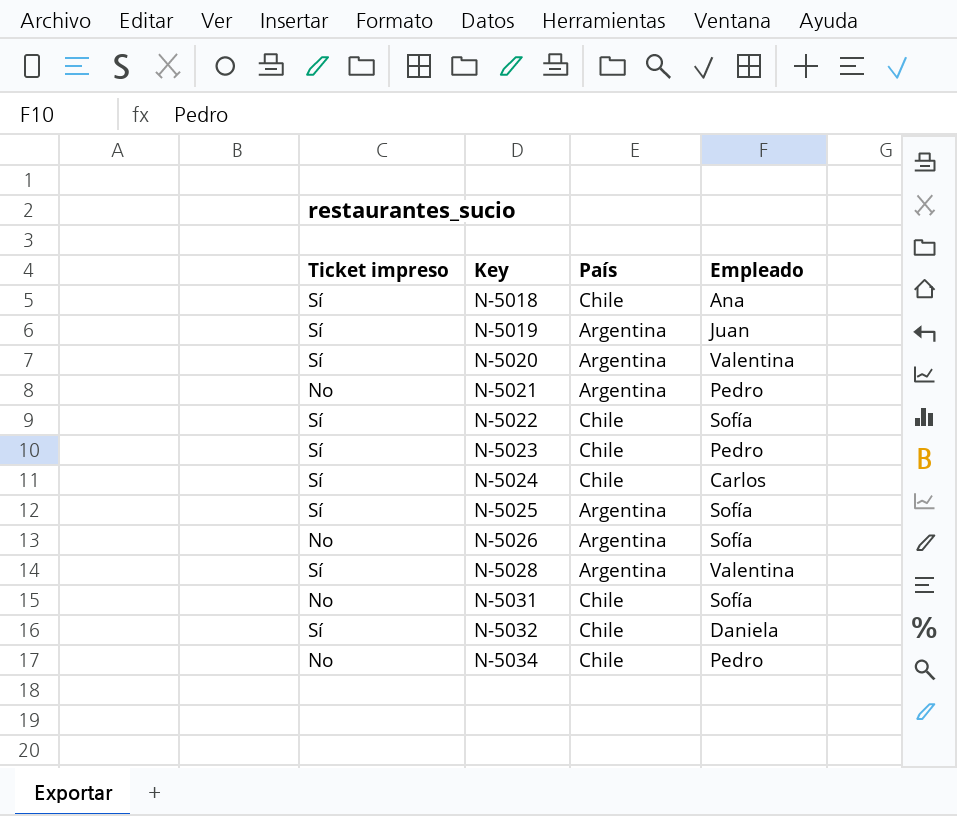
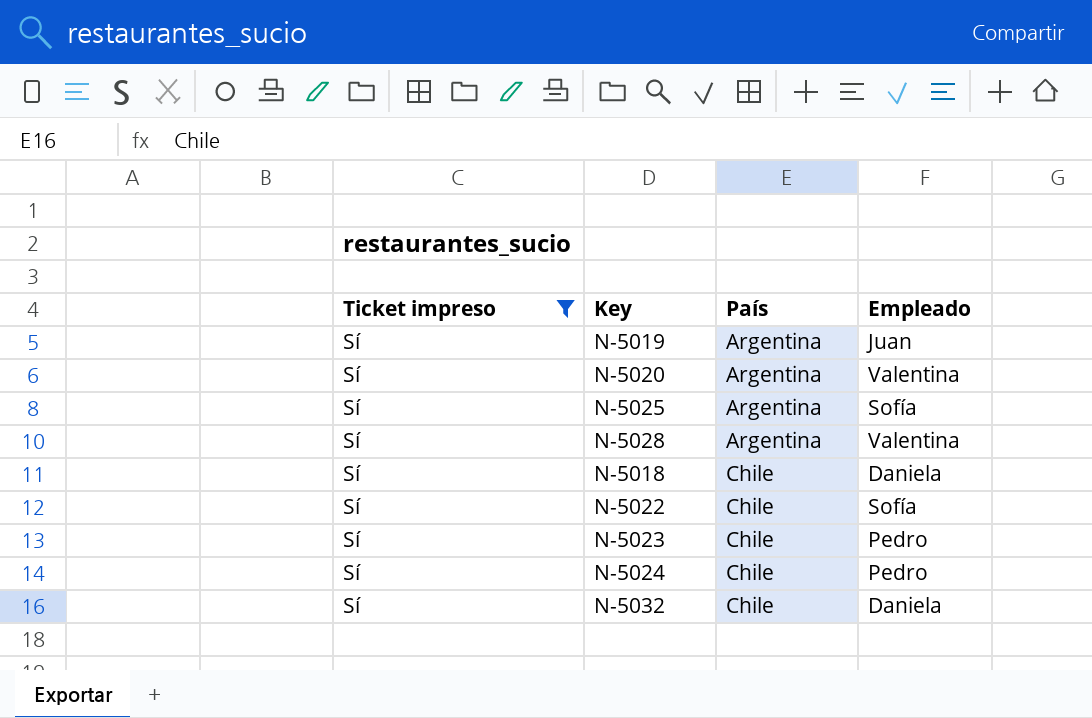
filter: none -> Ticket impreso = Sí
row order: Key ascending -> País ascending
N-5018 | Empleado: Ana -> Daniela
N-5024 | Empleado: Carlos -> Pedro

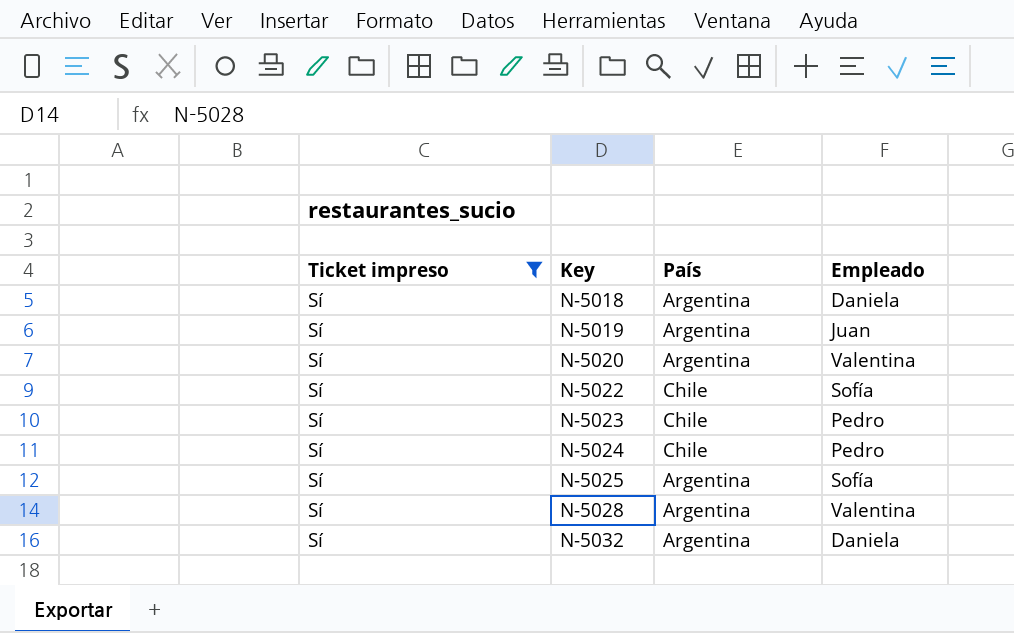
row order: País ascending -> Key ascending
N-5018 | País: Chile -> Argentina
N-5032 | País: Chile -> Argentina

